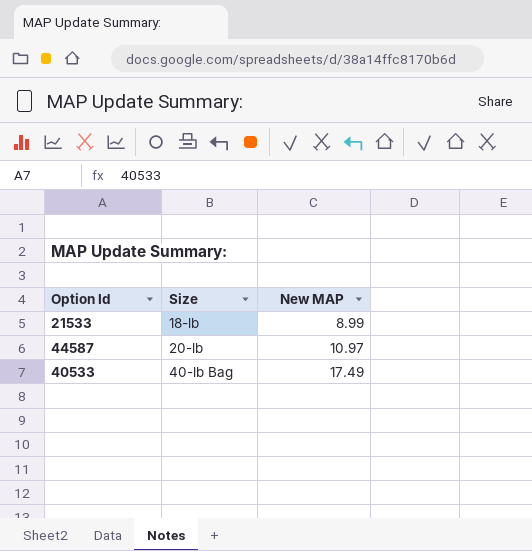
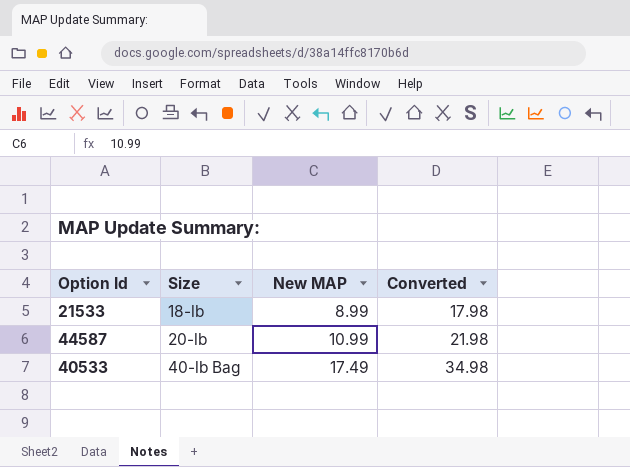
column Converted | formula: none -> [New MAP] * 2
44587 | New MAP: 10.97 -> 10.99

